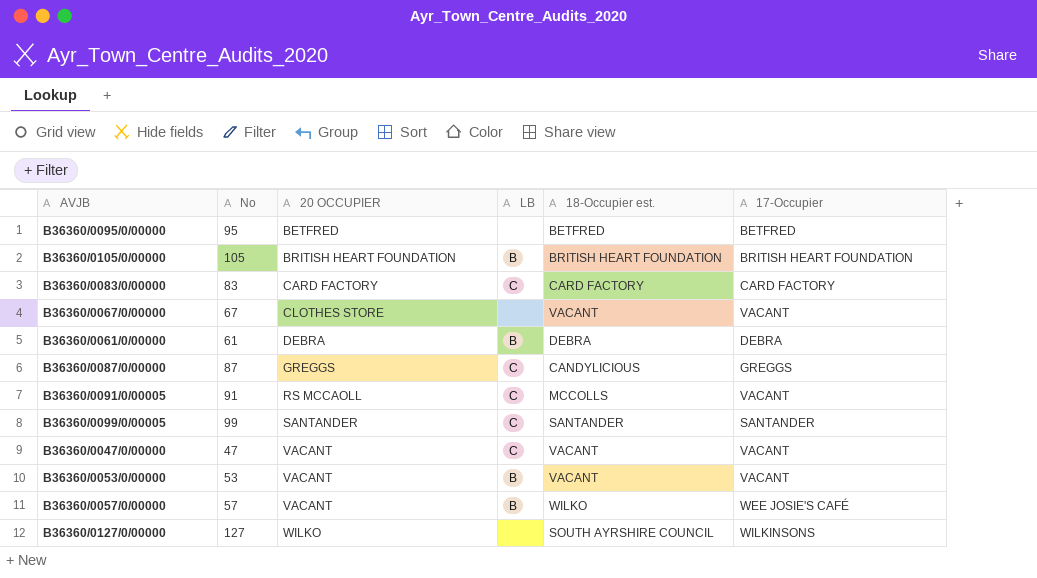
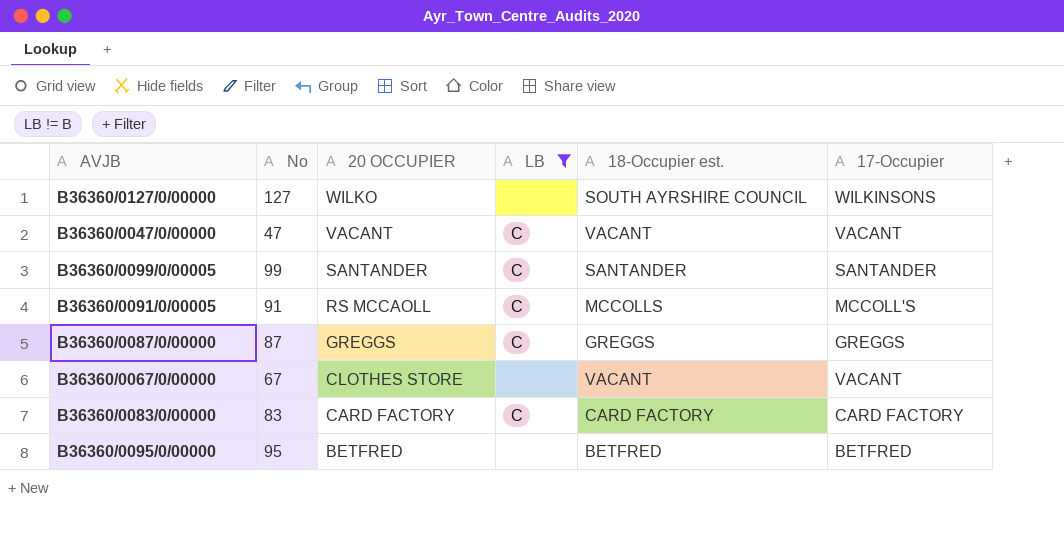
filter: none -> LB != B
row order: 20 OCCUPIER ascending -> 20 OCCUPIER descending
B36360/0091/0/00005 | 17-Occupier: VACANT -> MCCOLL'S
B36360/0087/0/00000 | 18-Occupier est.: CANDYLICIOUS -> GREGGS

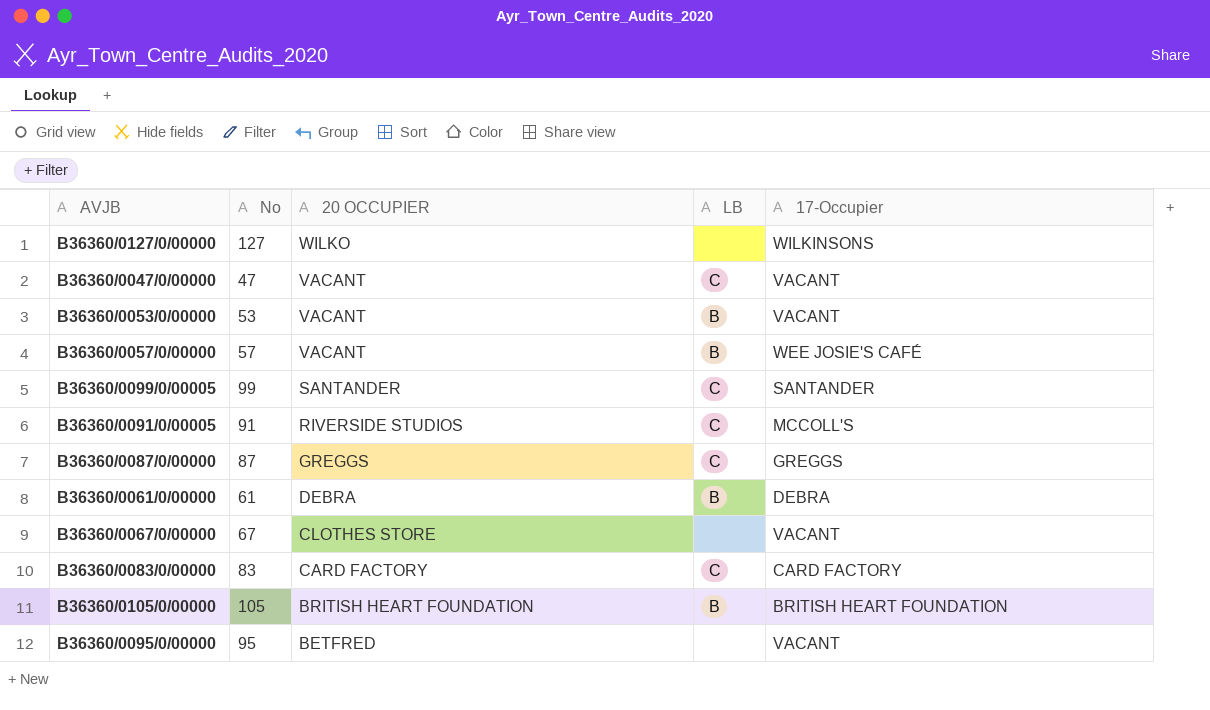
filter: LB != B -> none
column 18-Occupier est. | position: 5 -> none
B36360/0091/0/00005 | 20 OCCUPIER: RS MCCAOLL -> RIVERSIDE STUDIOS
B36360/0095/0/00000 | 17-Occupier: BETFRED -> VACANT

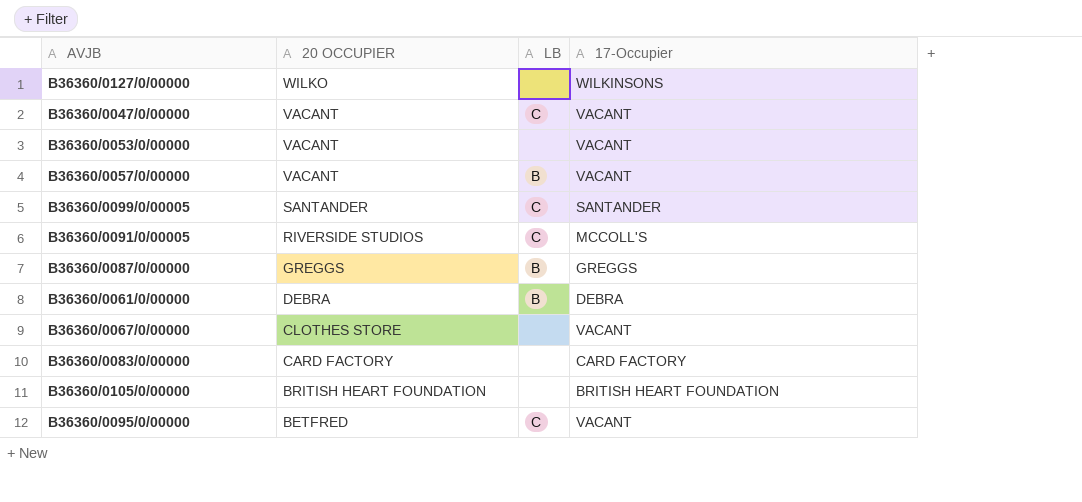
column No | position: 2 -> none
B36360/0053/0/00000 | LB: B -> none
B36360/0057/0/00000 | 17-Occupier: WEE JOSIE'S CAFÉ -> VACANT
B36360/0087/0/00000 | LB: C -> B
B36360/0083/0/00000 | LB: C -> none
B36360/0105/0/00000 | LB: B -> none
B36360/0095/0/00000 | LB: none -> C

